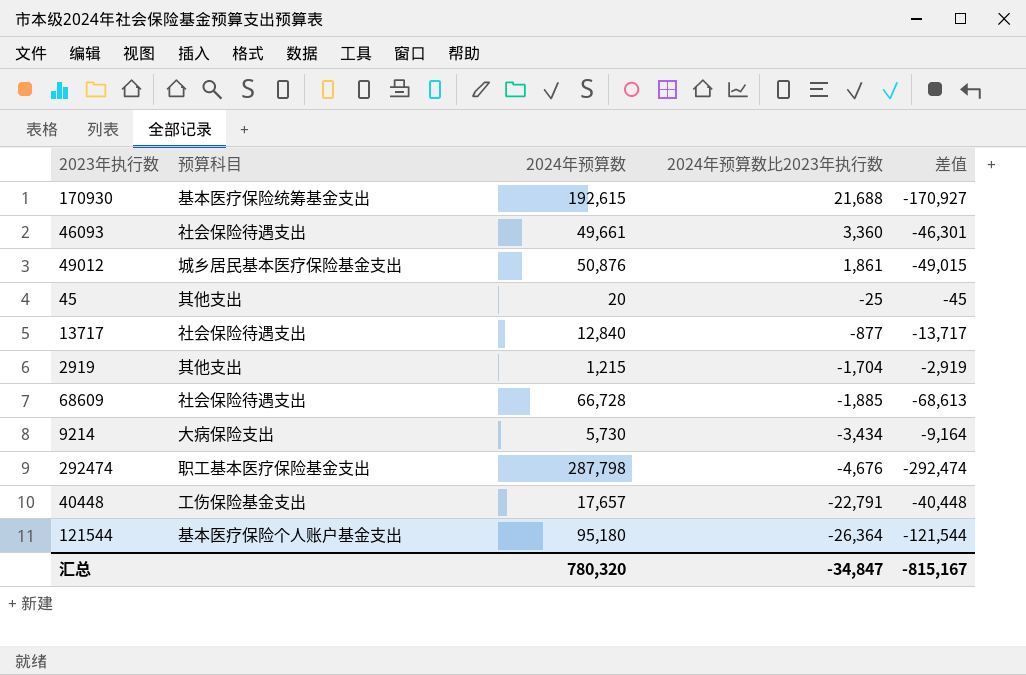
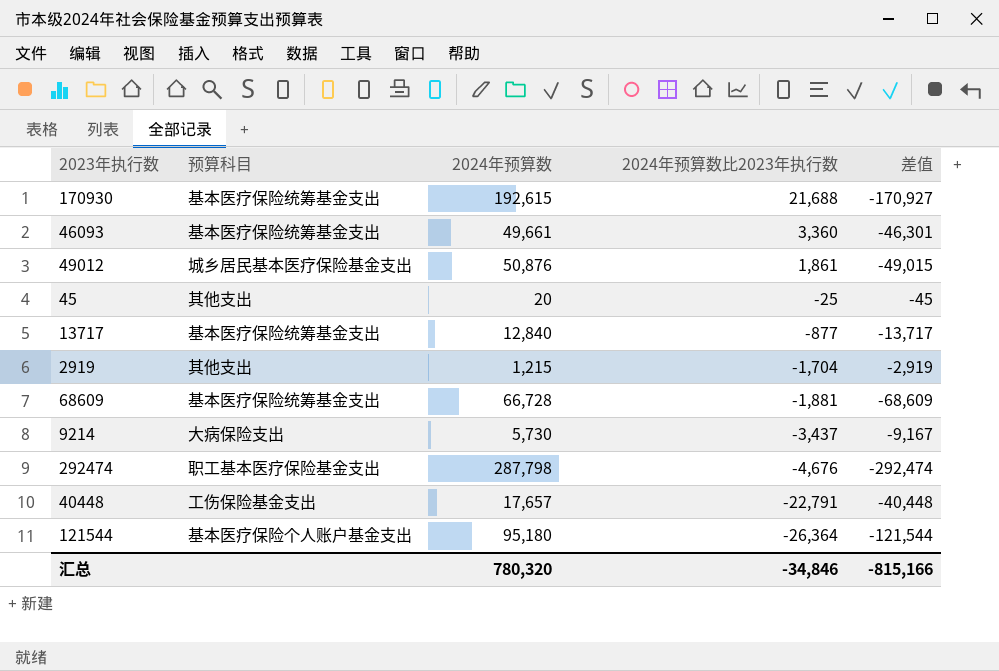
46093 | 预算科目: 社会保险待遇支出 -> 基本医疗保险统筹基金支出
13717 | 预算科目: 社会保险待遇支出 -> 基本医疗保险统筹基金支出
68609 | 预算科目: 社会保险待遇支出 -> 基本医疗保险统筹基金支出
68609 | 2024年预算数比2023年执行数: -1,885 -> -1,881
68609 | 差值: -68,613 -> -68,609
9214 | 2024年预算数比2023年执行数: -3,434 -> -3,437
9214 | 差值: -9,164 -> -9,167
汇总 | 2024年预算数比2023年执行数: -34,847 -> -34,846
汇总 | 差值: -815,167 -> -815,166

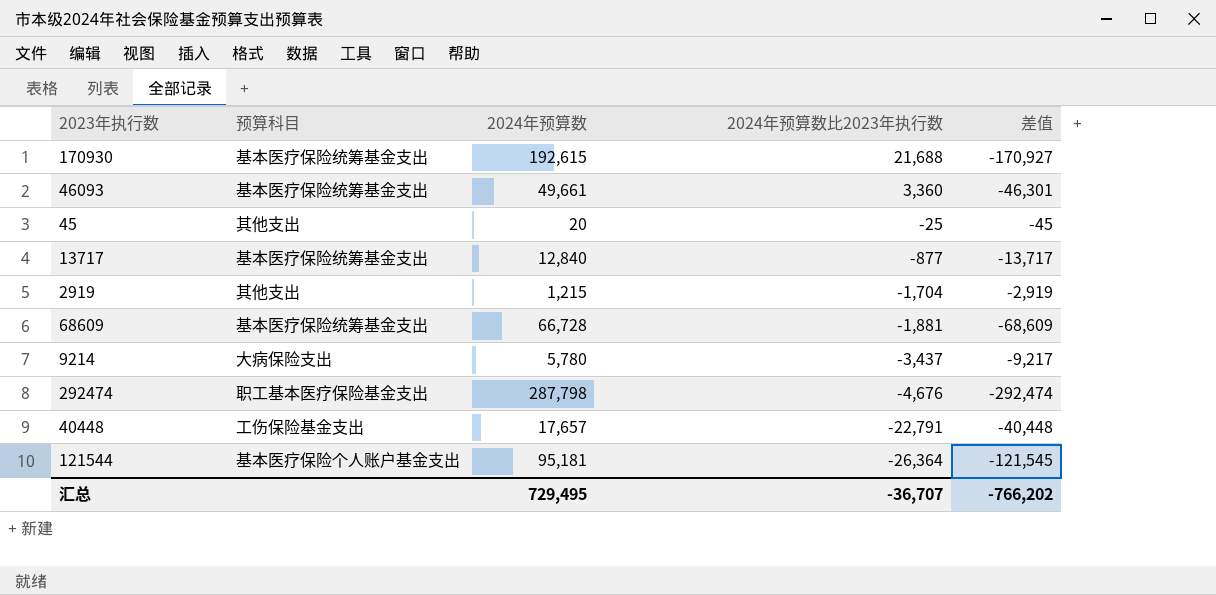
row 49012: 城乡居民基本医疗保险基金支出 | 50,876 | 1,861 | -49,015 -> none
9214 | 2024年预算数: 5,730 -> 5,780
9214 | 差值: -9,167 -> -9,217
121544 | 2024年预算数: 95,180 -> 95,181
121544 | 差值: -121,544 -> -121,545
汇总 | 2024年预算数: 780,320 -> 729,495
汇总 | 2024年预算数比2023年执行数: -34,846 -> -36,707
汇总 | 差值: -815,166 -> -766,202

